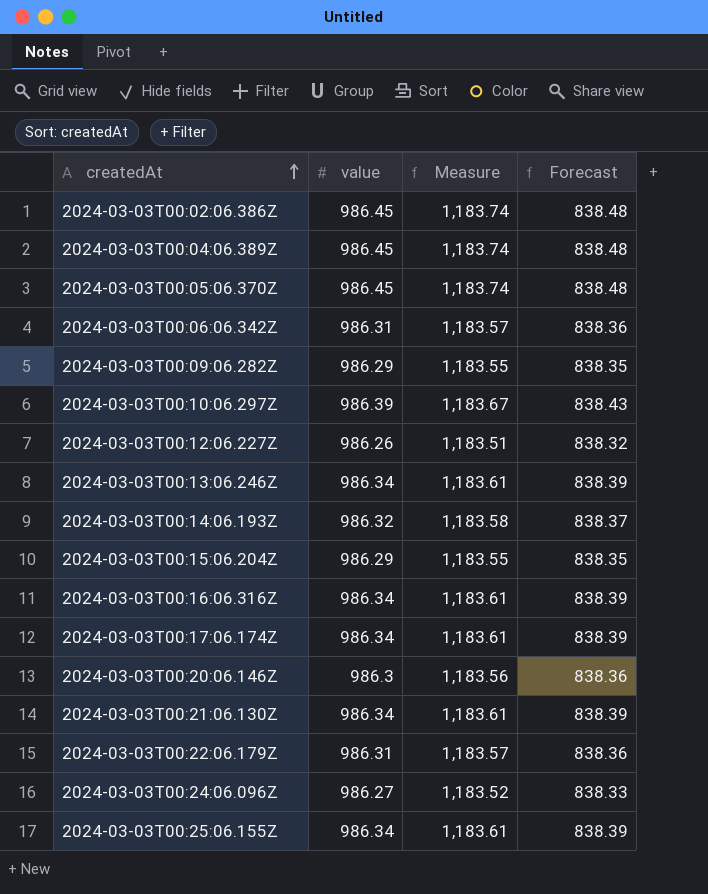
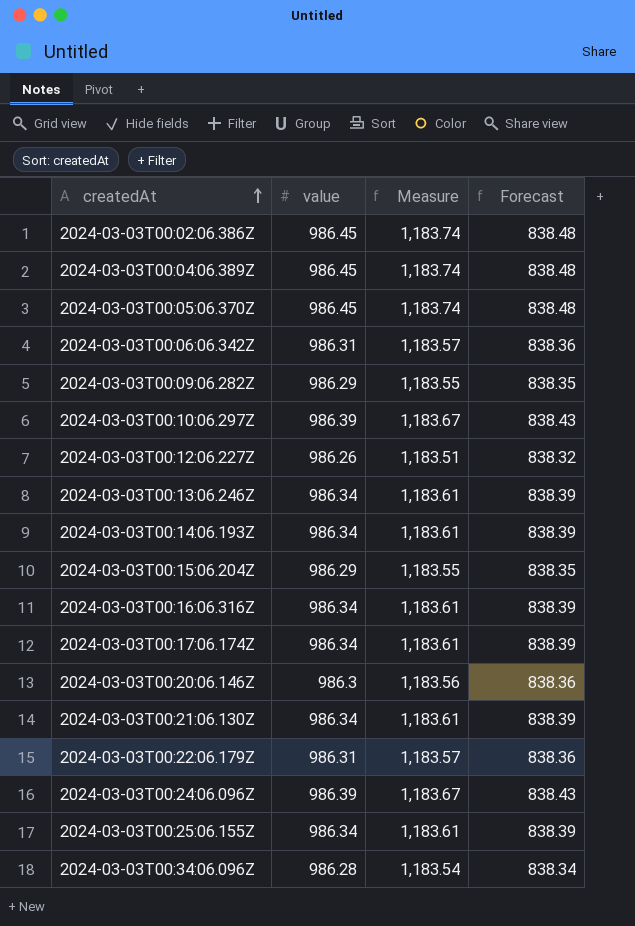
2024-03-03T00:14:06.193Z | value: 986.32 -> 986.34
2024-03-03T00:14:06.193Z | Measure: 1,183.58 -> 1,183.61
2024-03-03T00:14:06.193Z | Forecast: 838.37 -> 838.39
2024-03-03T00:24:06.096Z | value: 986.27 -> 986.39
2024-03-03T00:24:06.096Z | Measure: 1,183.52 -> 1,183.67
2024-03-03T00:24:06.096Z | Forecast: 838.33 -> 838.43
row 2024-03-03T00:34:06.096Z: none -> 986.28 | 1,183.54 | 838.34

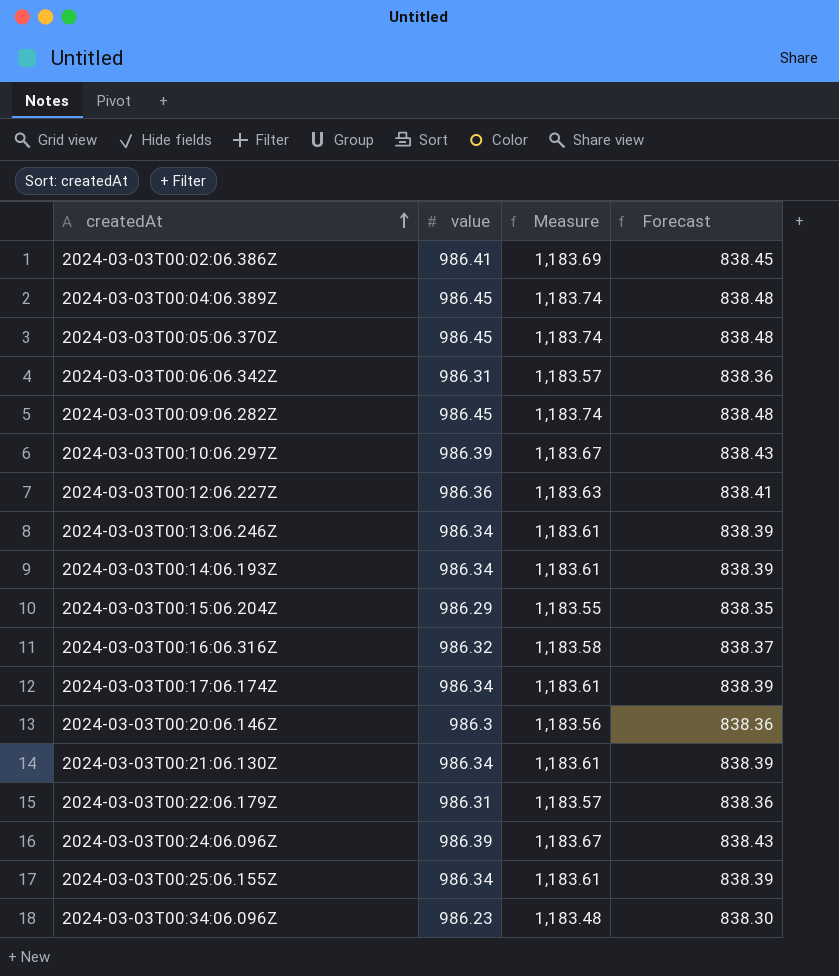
2024-03-03T00:02:06.386Z | value: 986.45 -> 986.41
2024-03-03T00:02:06.386Z | Measure: 1,183.74 -> 1,183.69
2024-03-03T00:02:06.386Z | Forecast: 838.48 -> 838.45
2024-03-03T00:09:06.282Z | value: 986.29 -> 986.45
2024-03-03T00:09:06.282Z | Measure: 1,183.55 -> 1,183.74
2024-03-03T00:09:06.282Z | Forecast: 838.35 -> 838.48
2024-03-03T00:12:06.227Z | value: 986.26 -> 986.36
2024-03-03T00:12:06.227Z | Measure: 1,183.51 -> 1,183.63
2024-03-03T00:12:06.227Z | Forecast: 838.32 -> 838.41
2024-03-03T00:16:06.316Z | value: 986.34 -> 986.32
2024-03-03T00:16:06.316Z | Measure: 1,183.61 -> 1,183.58
2024-03-03T00:16:06.316Z | Forecast: 838.39 -> 838.37
2024-03-03T00:34:06.096Z | value: 986.28 -> 986.23
2024-03-03T00:34:06.096Z | Measure: 1,183.54 -> 1,183.48
2024-03-03T00:34:06.096Z | Forecast: 838.34 -> 838.30

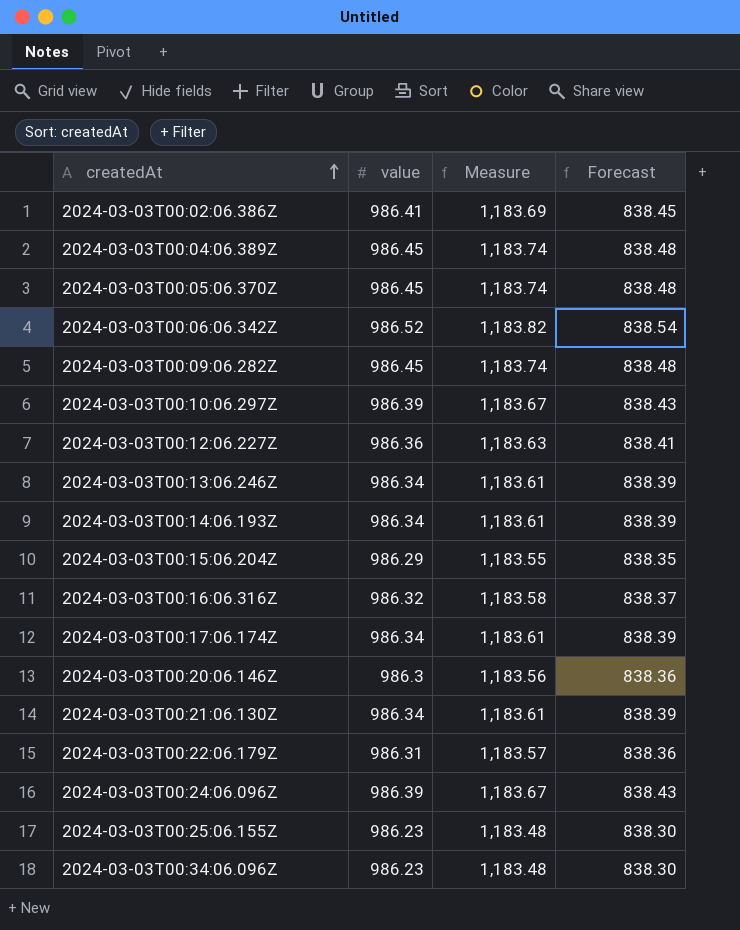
2024-03-03T00:06:06.342Z | value: 986.31 -> 986.52
2024-03-03T00:06:06.342Z | Measure: 1,183.57 -> 1,183.82
2024-03-03T00:06:06.342Z | Forecast: 838.36 -> 838.54
2024-03-03T00:25:06.155Z | value: 986.34 -> 986.23
2024-03-03T00:25:06.155Z | Measure: 1,183.61 -> 1,183.48
2024-03-03T00:25:06.155Z | Forecast: 838.39 -> 838.30

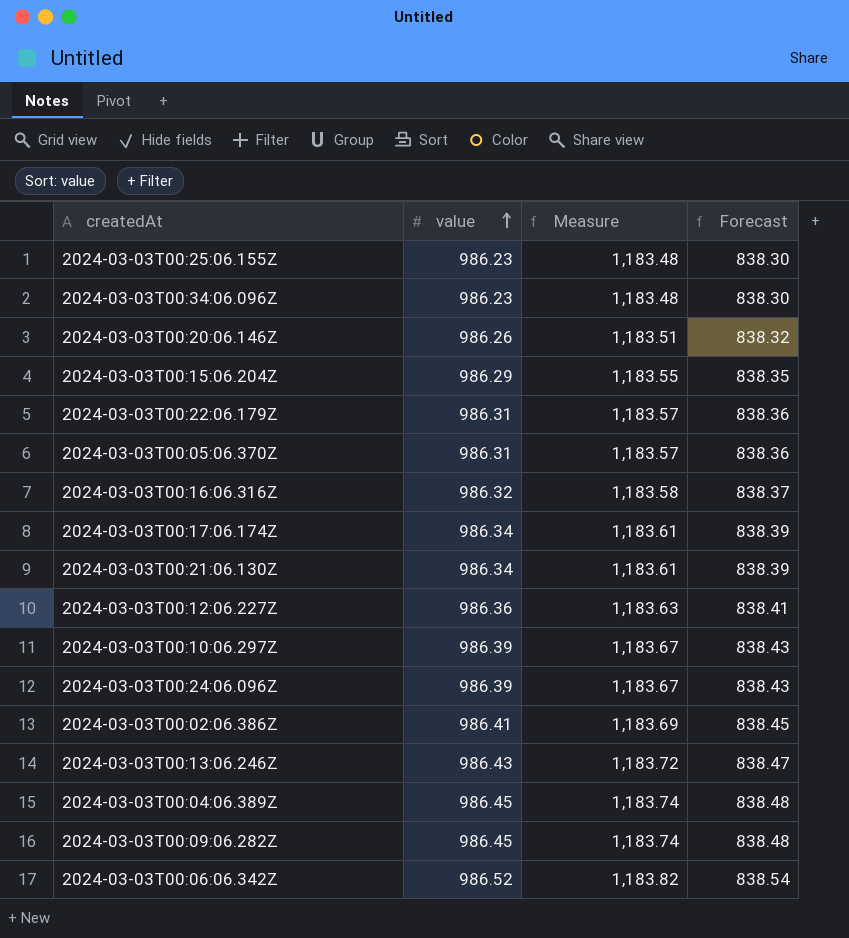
row order: createdAt ascending -> value ascending
row 2024-03-03T00:14:06.193Z: 986.34 | 1,183.61 | 838.39 -> none
2024-03-03T00:20:06.146Z | value: 986.3 -> 986.26
2024-03-03T00:20:06.146Z | Measure: 1,183.56 -> 1,183.51
2024-03-03T00:20:06.146Z | Forecast: 838.36 -> 838.32
2024-03-03T00:05:06.370Z | value: 986.45 -> 986.31
2024-03-03T00:05:06.370Z | Measure: 1,183.74 -> 1,183.57
2024-03-03T00:05:06.370Z | Forecast: 838.48 -> 838.36
2024-03-03T00:13:06.246Z | value: 986.34 -> 986.43
2024-03-03T00:13:06.246Z | Measure: 1,183.61 -> 1,183.72
2024-03-03T00:13:06.246Z | Forecast: 838.39 -> 838.47

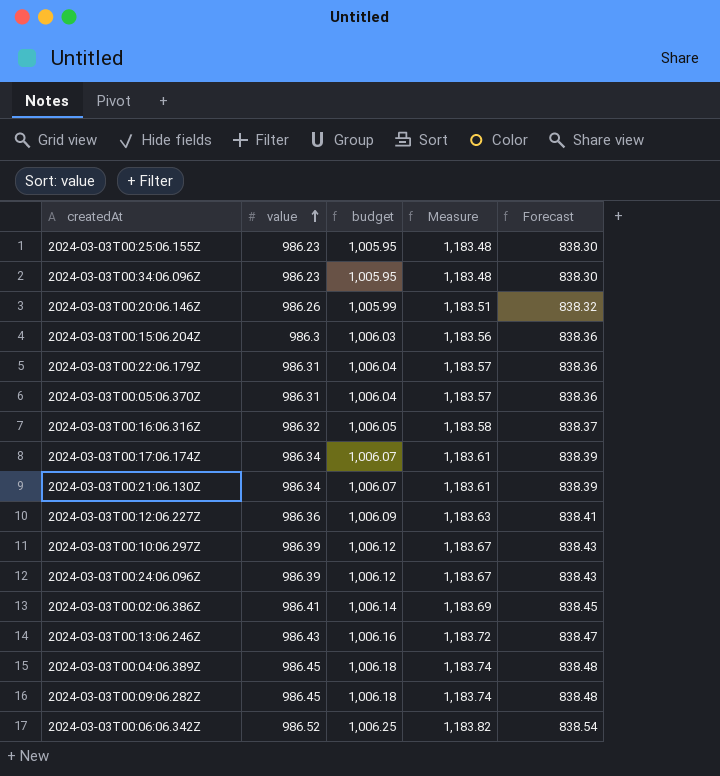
column budget | formula: none -> [value] * 1.02
2024-03-03T00:15:06.204Z | value: 986.29 -> 986.3
2024-03-03T00:15:06.204Z | Measure: 1,183.55 -> 1,183.56
2024-03-03T00:15:06.204Z | Forecast: 838.35 -> 838.36

